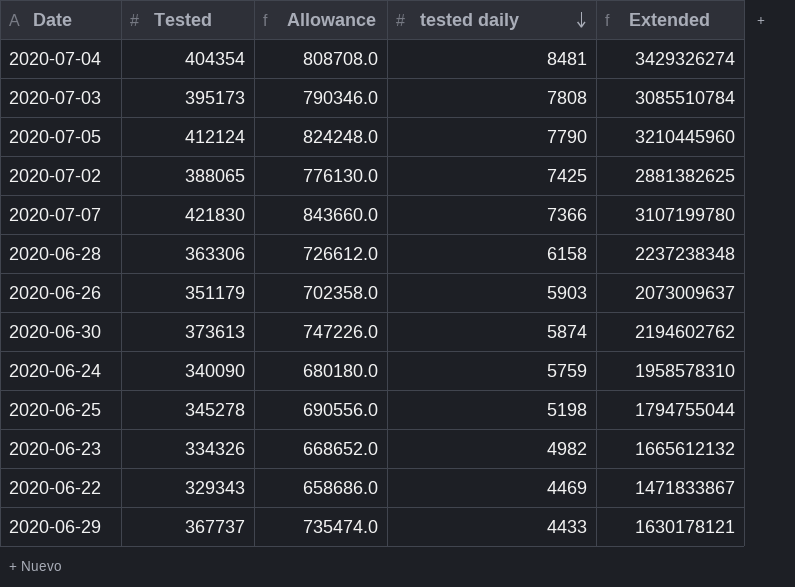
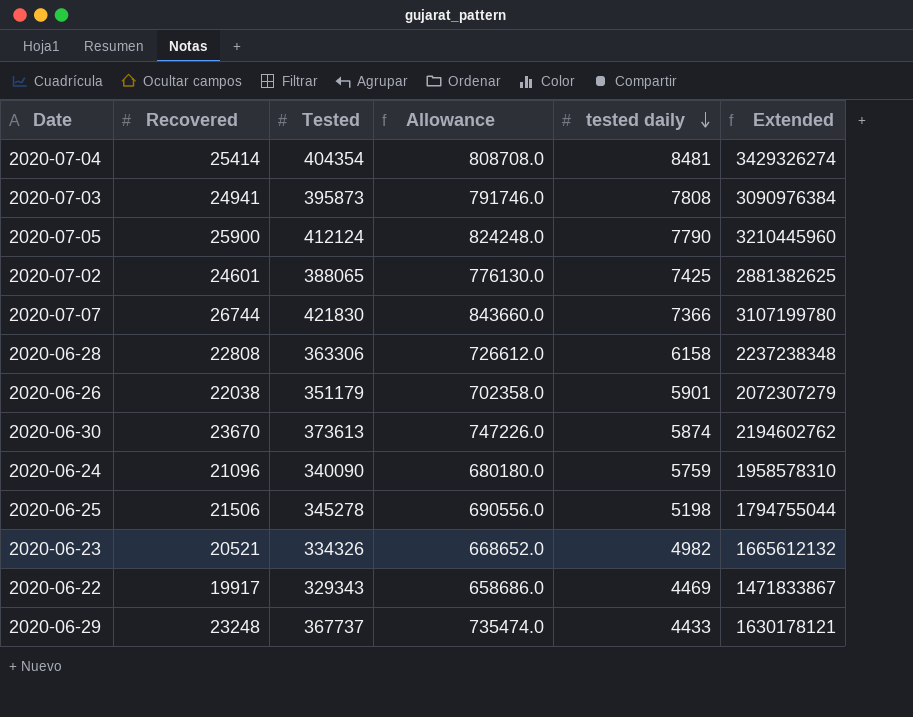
column Recovered | position: none -> 2
2020-07-03 | Tested: 395173 -> 395873
2020-07-03 | Allowance: 790346.0 -> 791746.0
2020-07-03 | Extended: 3085510784 -> 3090976384
2020-06-26 | tested daily: 5903 -> 5901
2020-06-26 | Extended: 2073009637 -> 2072307279

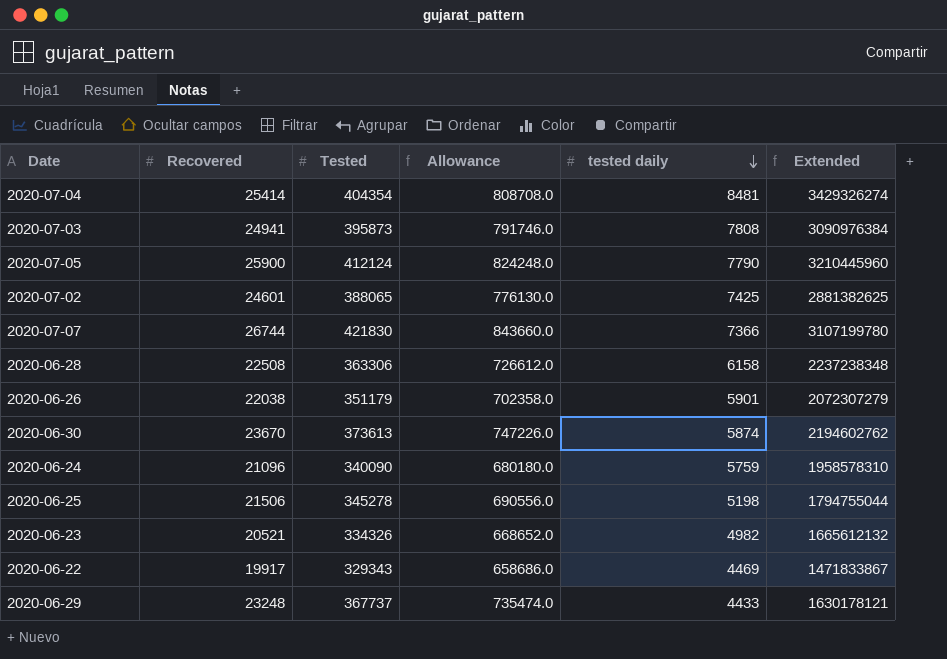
2020-06-28 | Recovered: 22808 -> 22508

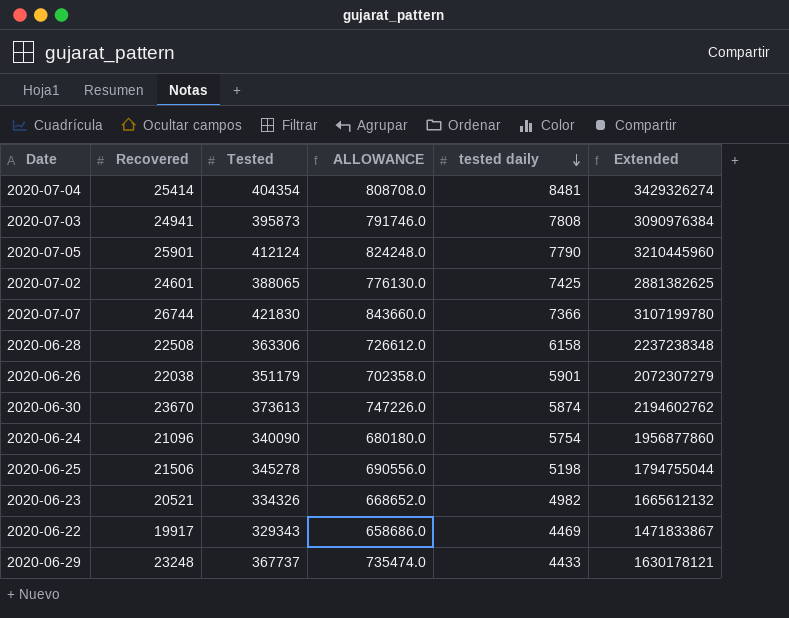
column name: Allowance -> ALLOWANCE
2020-07-05 | Recovered: 25900 -> 25901
2020-06-24 | tested daily: 5759 -> 5754
2020-06-24 | Extended: 1958578310 -> 1956877860

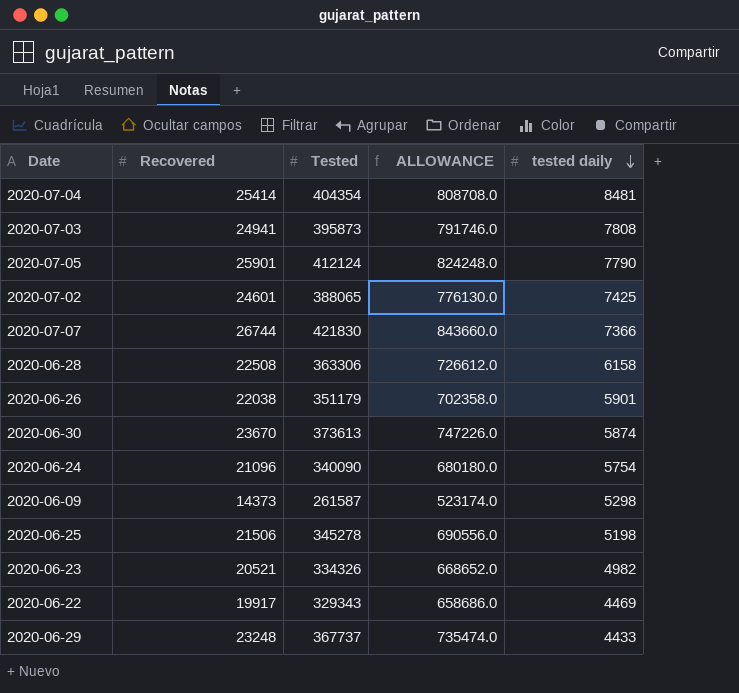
column Extended | formula: [Tested] * [tested daily] -> none
row 2020-06-09: none -> 14373 | 261587 | 523174.0 | 5298

